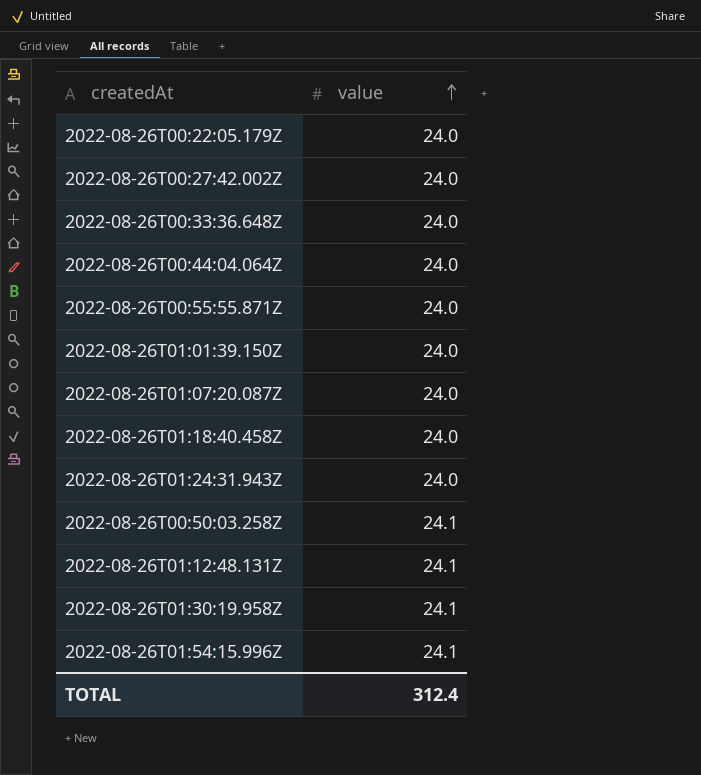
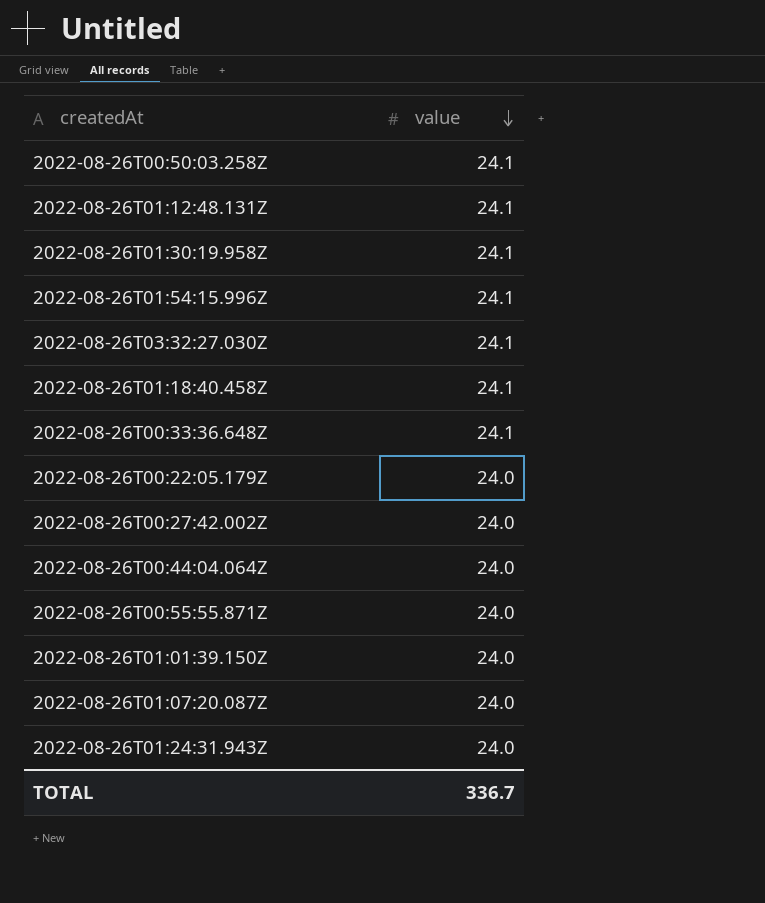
row order: value ascending -> value descending
row 2022-08-26T03:32:27.030Z: none -> 24.1
2022-08-26T01:18:40.458Z | value: 24.0 -> 24.1
2022-08-26T00:33:36.648Z | value: 24.0 -> 24.1
TOTAL | value: 312.4 -> 336.7

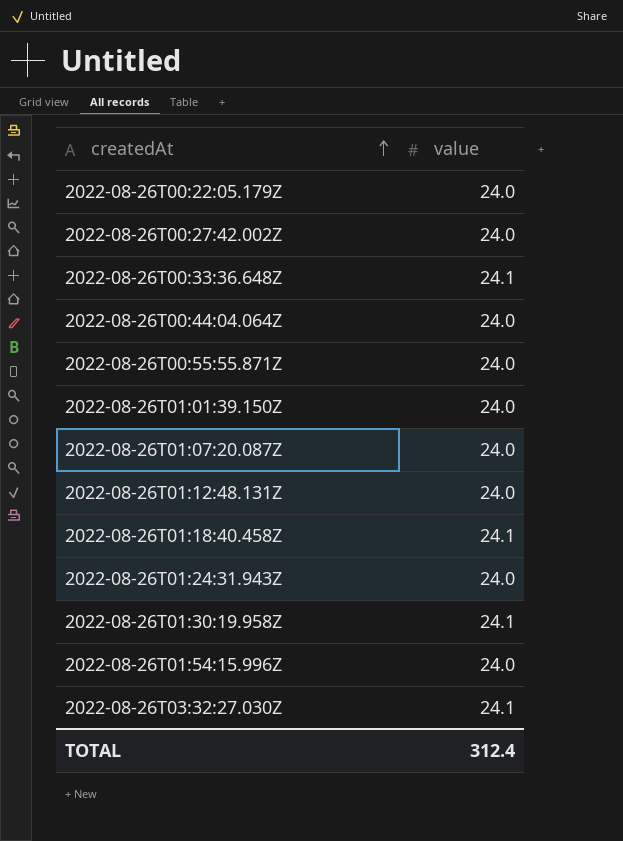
row order: value descending -> createdAt ascending
row 2022-08-26T00:50:03.258Z: 24.1 -> none
2022-08-26T01:12:48.131Z | value: 24.1 -> 24.0
2022-08-26T01:54:15.996Z | value: 24.1 -> 24.0
TOTAL | value: 336.7 -> 312.4

